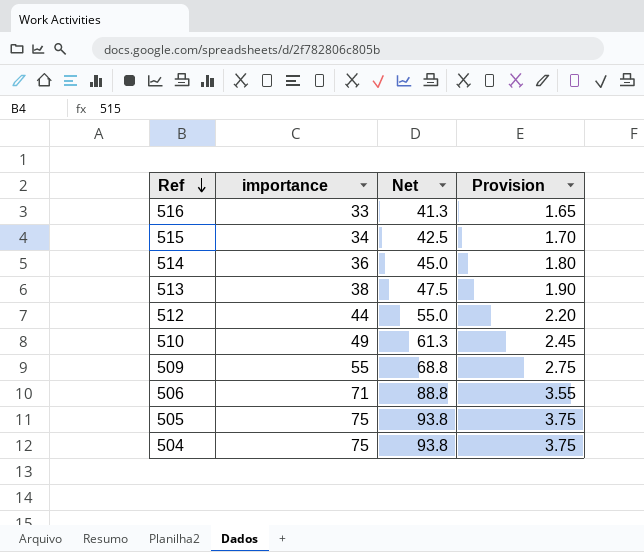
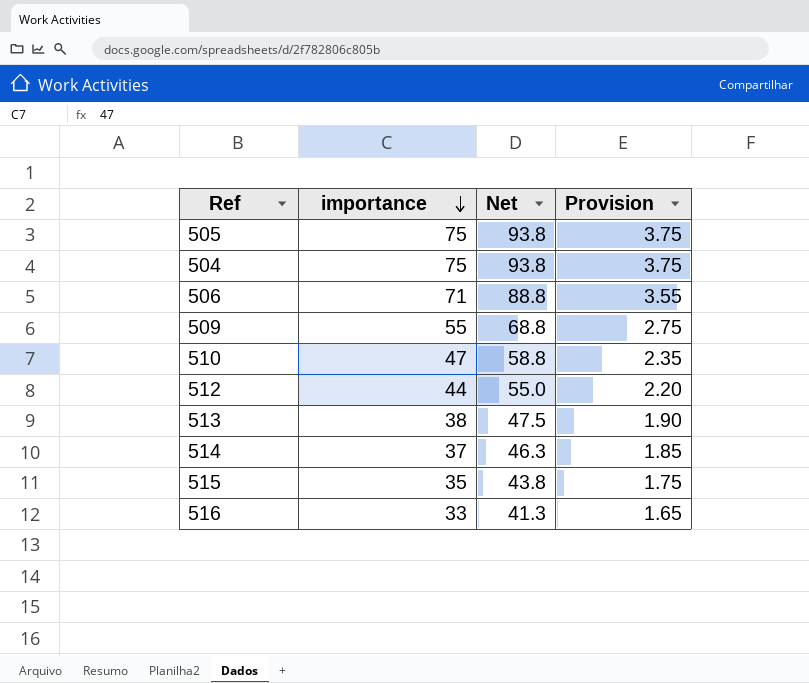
row order: Ref descending -> importance descending
510 | importance: 49 -> 47
510 | Net: 61.3 -> 58.8
510 | Provision: 2.45 -> 2.35
514 | importance: 36 -> 37
514 | Net: 45.0 -> 46.3
514 | Provision: 1.80 -> 1.85
515 | importance: 34 -> 35
515 | Net: 42.5 -> 43.8
515 | Provision: 1.70 -> 1.75

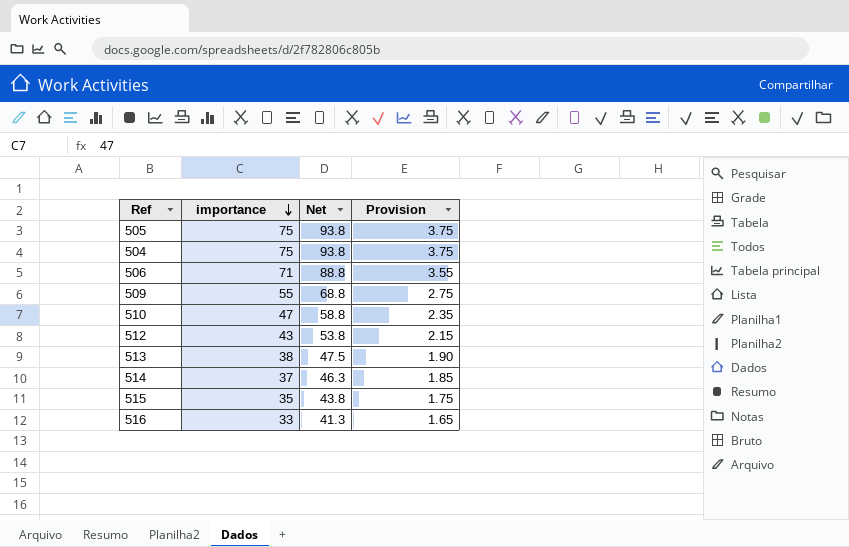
512 | importance: 44 -> 43
512 | Net: 55.0 -> 53.8
512 | Provision: 2.20 -> 2.15

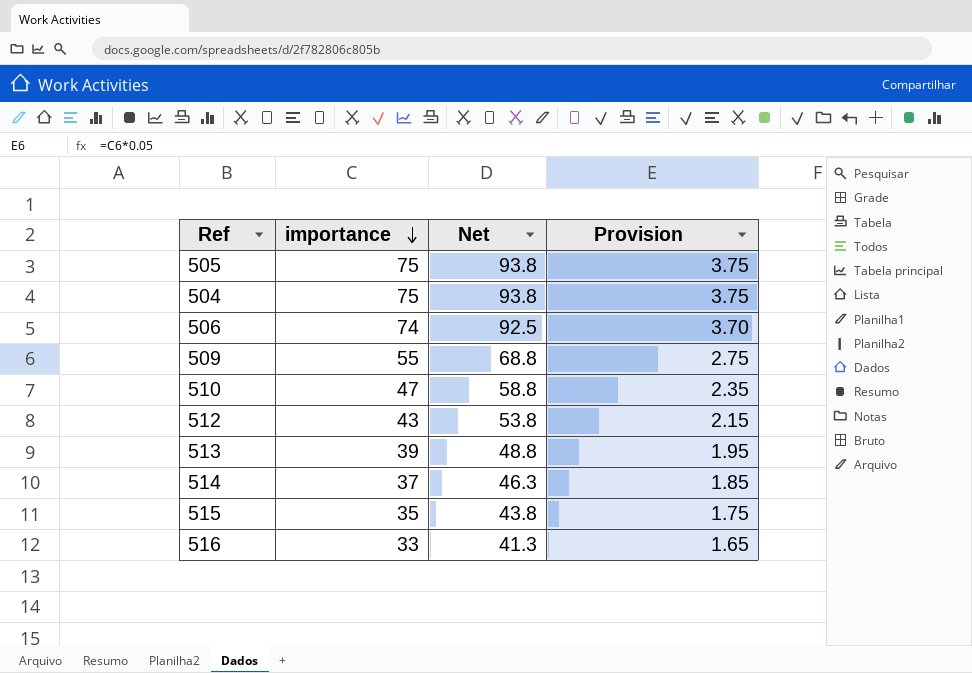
506 | importance: 71 -> 74
506 | Net: 88.8 -> 92.5
506 | Provision: 3.55 -> 3.70
513 | importance: 38 -> 39
513 | Net: 47.5 -> 48.8
513 | Provision: 1.90 -> 1.95

